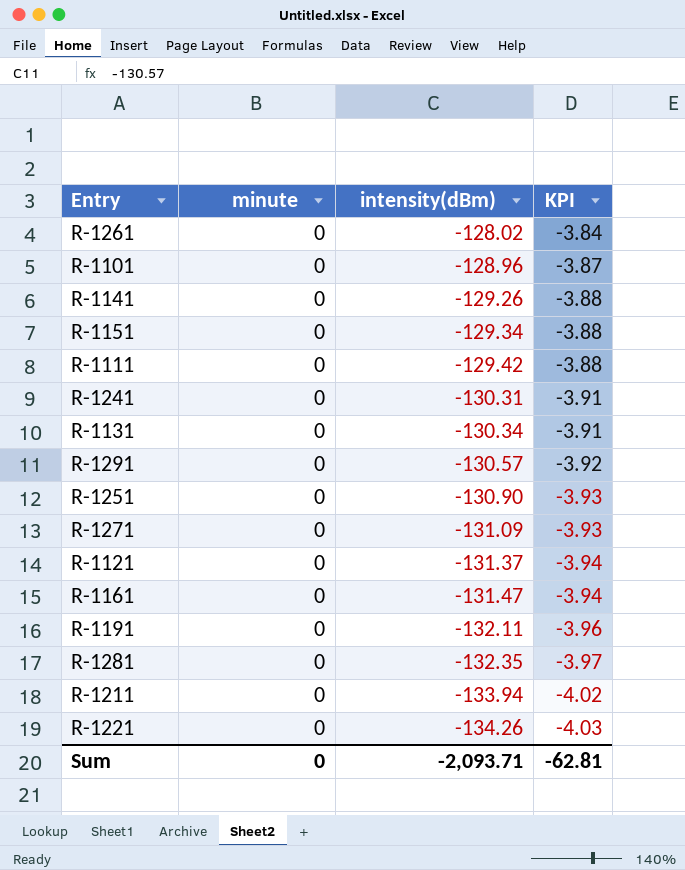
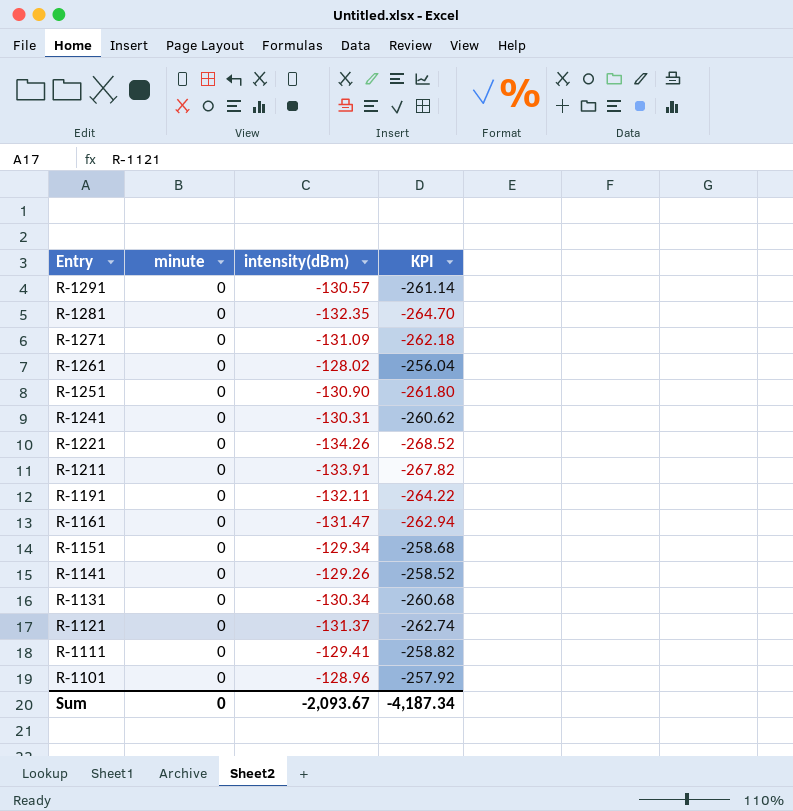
row order: intensity(dBm) descending -> Entry descending
column KPI | formula: [intensity(dBm)] * 0.03 -> [intensity(dBm)] * 2
R-1211 | intensity(dBm): -133.94 -> -133.91
R-1111 | intensity(dBm): -129.42 -> -129.41
Sum | intensity(dBm): -2,093.71 -> -2,093.67
Sum | KPI: -62.81 -> -4,187.34

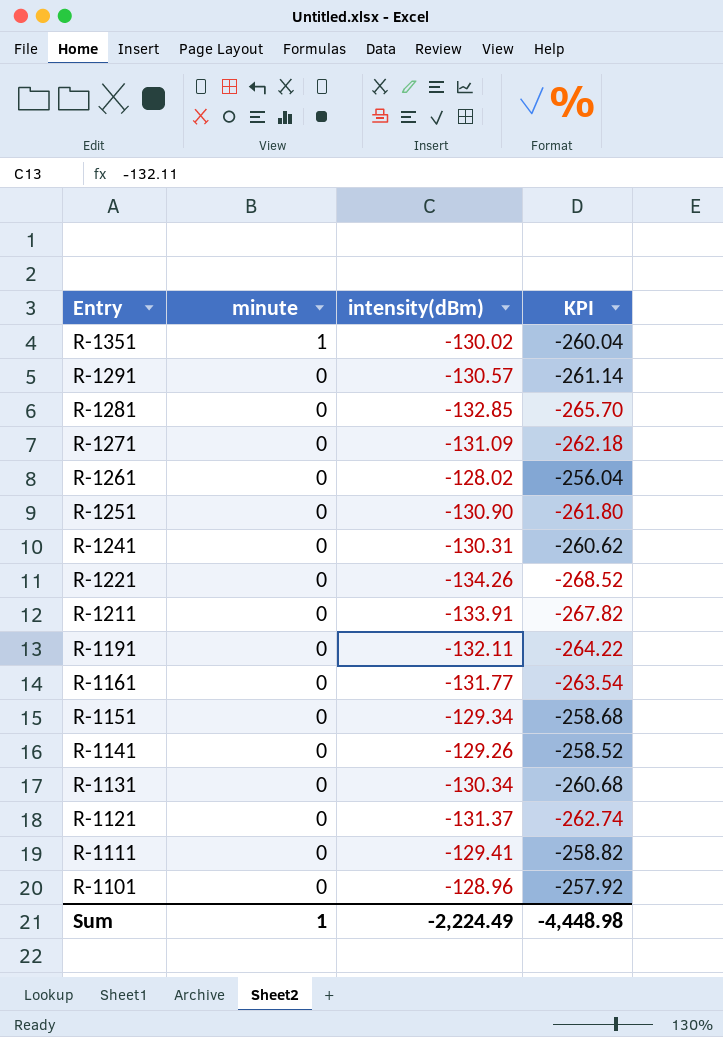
row R-1351: none -> 1 | -130.02 | -260.04
R-1281 | intensity(dBm): -132.35 -> -132.85
R-1281 | KPI: -264.70 -> -265.70
R-1161 | intensity(dBm): -131.47 -> -131.77
R-1161 | KPI: -262.94 -> -263.54
Sum | minute: 0 -> 1
Sum | intensity(dBm): -2,093.67 -> -2,224.49
Sum | KPI: -4,187.34 -> -4,448.98

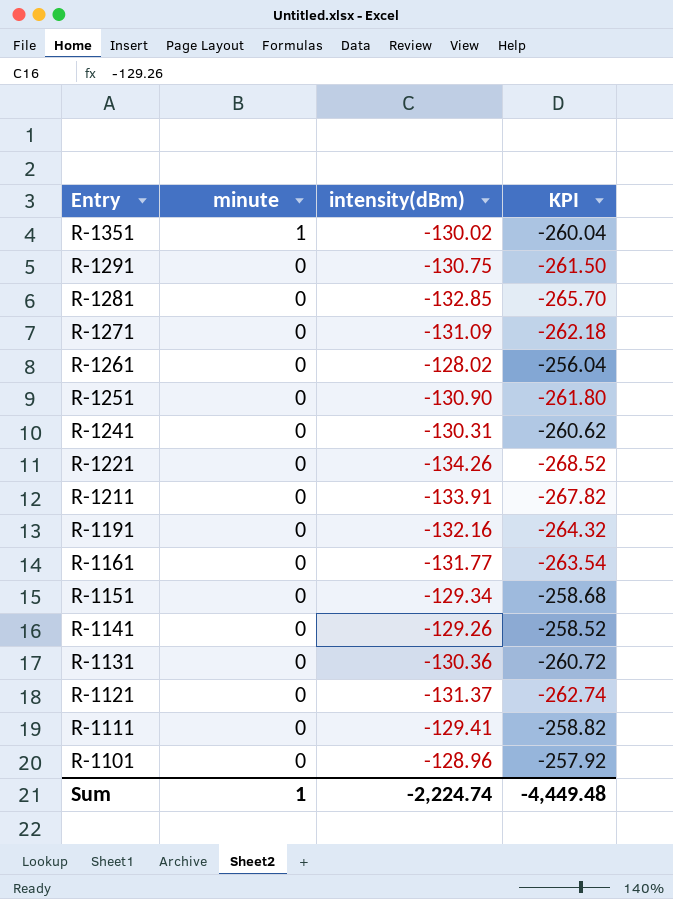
R-1291 | intensity(dBm): -130.57 -> -130.75
R-1291 | KPI: -261.14 -> -261.50
R-1191 | intensity(dBm): -132.11 -> -132.16
R-1191 | KPI: -264.22 -> -264.32
R-1131 | intensity(dBm): -130.34 -> -130.36
R-1131 | KPI: -260.68 -> -260.72
Sum | intensity(dBm): -2,224.49 -> -2,224.74
Sum | KPI: -4,448.98 -> -4,449.48

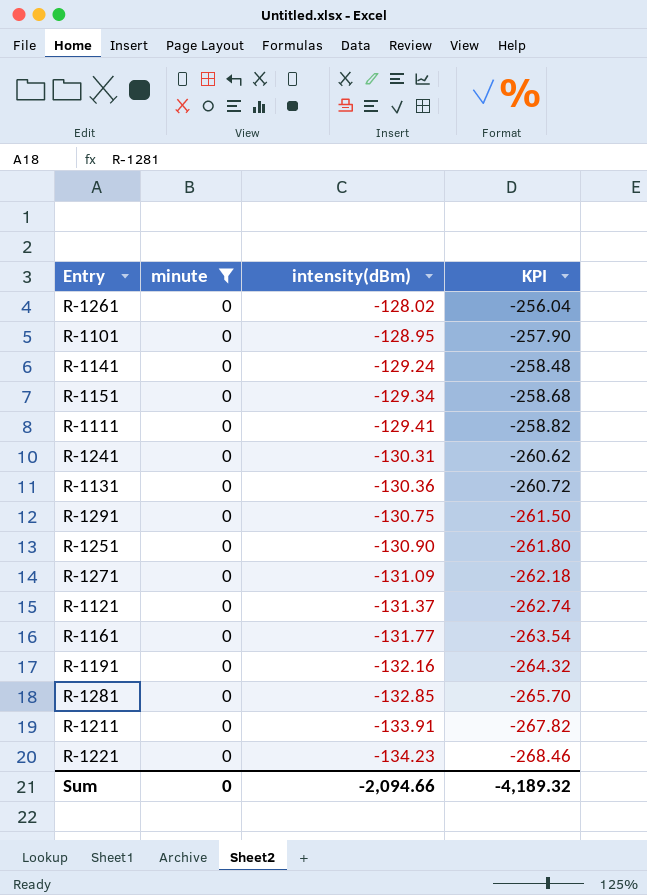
filter: none -> minute = 0
row order: Entry descending -> intensity(dBm) descending
R-1101 | intensity(dBm): -128.96 -> -128.95
R-1101 | KPI: -257.92 -> -257.90
R-1141 | intensity(dBm): -129.26 -> -129.24
R-1141 | KPI: -258.52 -> -258.48
R-1221 | intensity(dBm): -134.26 -> -134.23
R-1221 | KPI: -268.52 -> -268.46
Sum | minute: 1 -> 0
Sum | intensity(dBm): -2,224.74 -> -2,094.66
Sum | KPI: -4,449.48 -> -4,189.32

